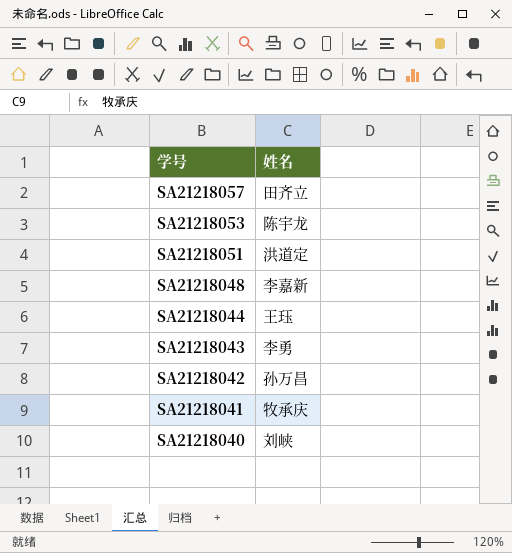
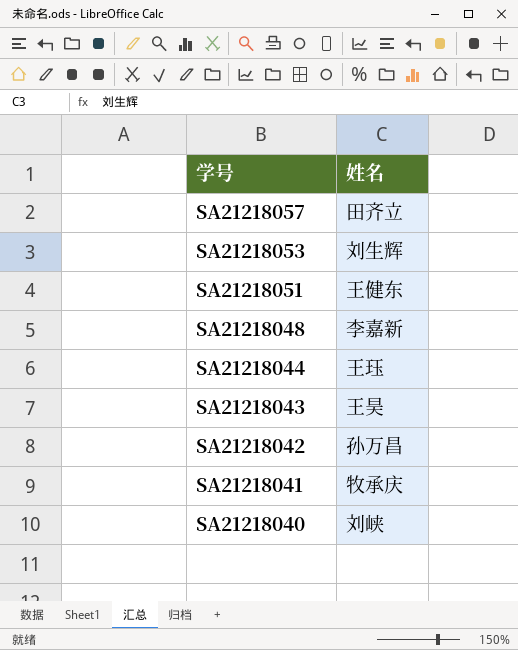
SA21218053 | 姓名: 陈宇龙 -> 刘生辉
SA21218051 | 姓名: 洪道定 -> 王健东
SA21218043 | 姓名: 李勇 -> 王昊

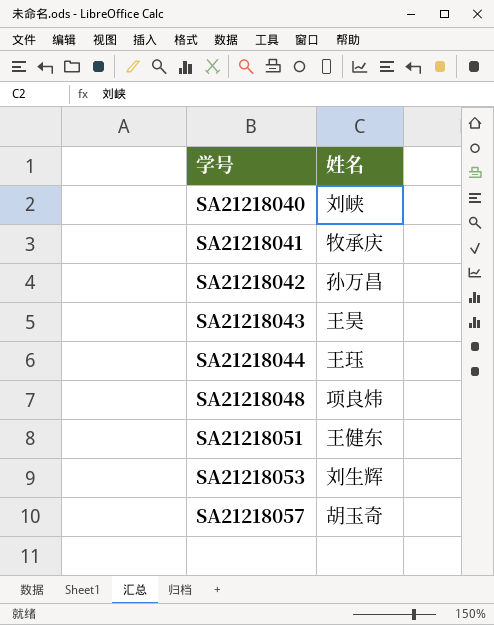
row order: 学号 descending -> 学号 ascending
SA21218048 | 姓名: 李嘉新 -> 项良炜
SA21218057 | 姓名: 田齐立 -> 胡玉奇

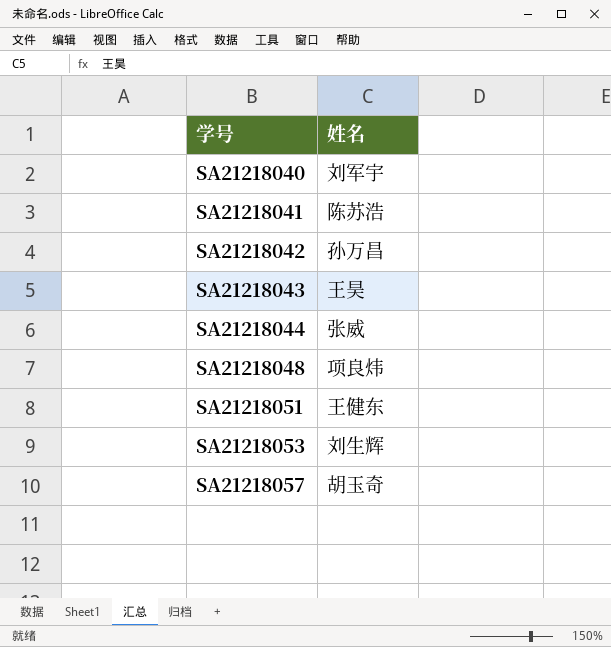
SA21218040 | 姓名: 刘峡 -> 刘军宇
SA21218041 | 姓名: 牧承庆 -> 陈苏浩
SA21218044 | 姓名: 王珏 -> 张威

